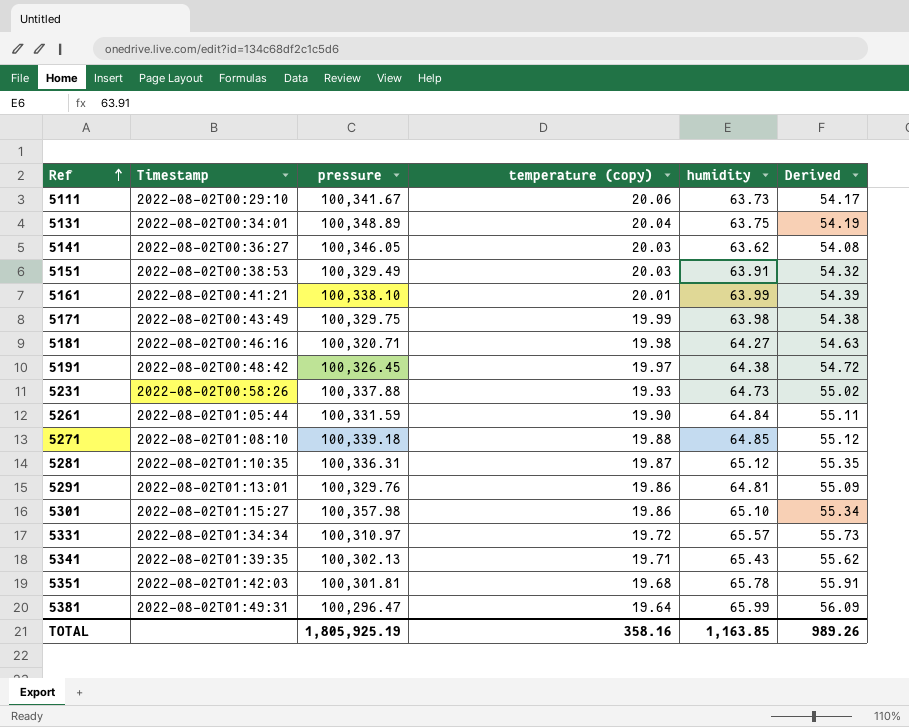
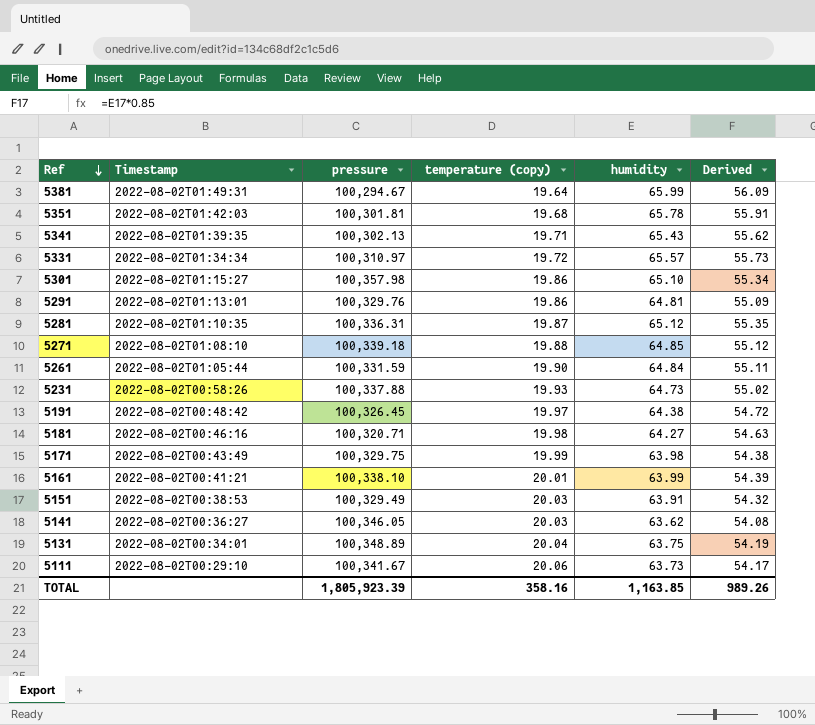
row order: Ref ascending -> Ref descending
5381 | pressure: 100,296.47 -> 100,294.67
TOTAL | pressure: 1,805,925.19 -> 1,805,923.39

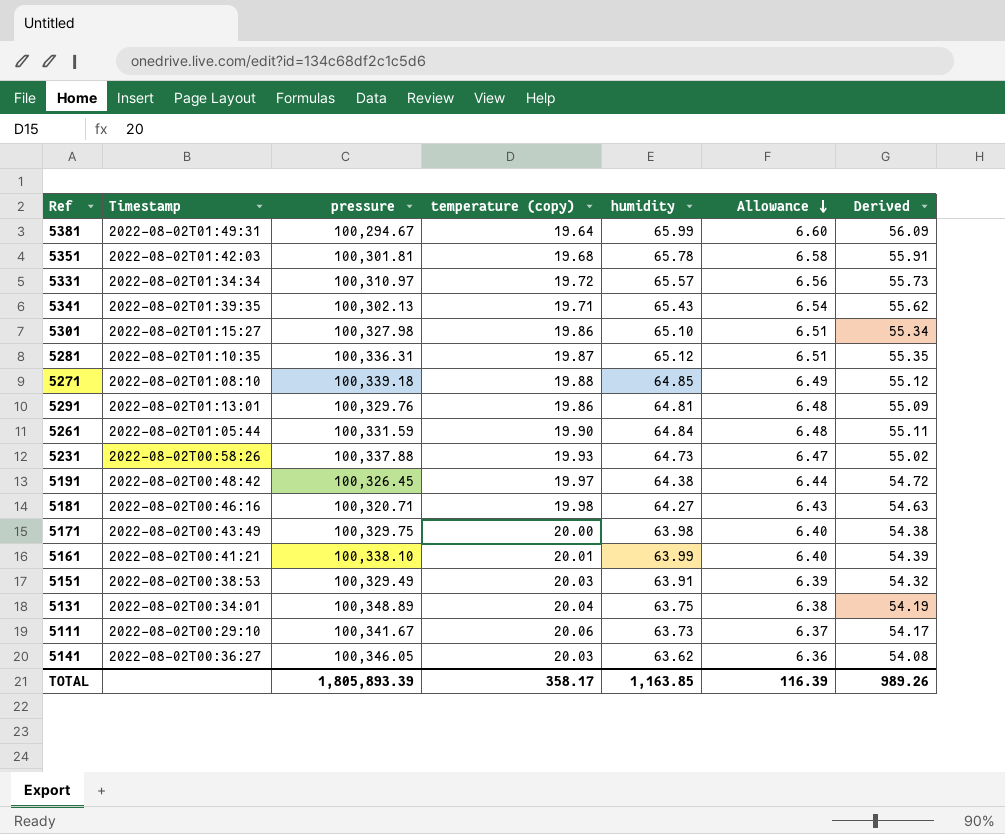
row order: Ref descending -> Allowance descending
column Allowance | formula: none -> [humidity] * 0.1
5301 | pressure: 100,357.98 -> 100,327.98
5171 | temperature (copy): 19.99 -> 20.00
TOTAL | pressure: 1,805,923.39 -> 1,805,893.39
TOTAL | temperature (copy): 358.16 -> 358.17

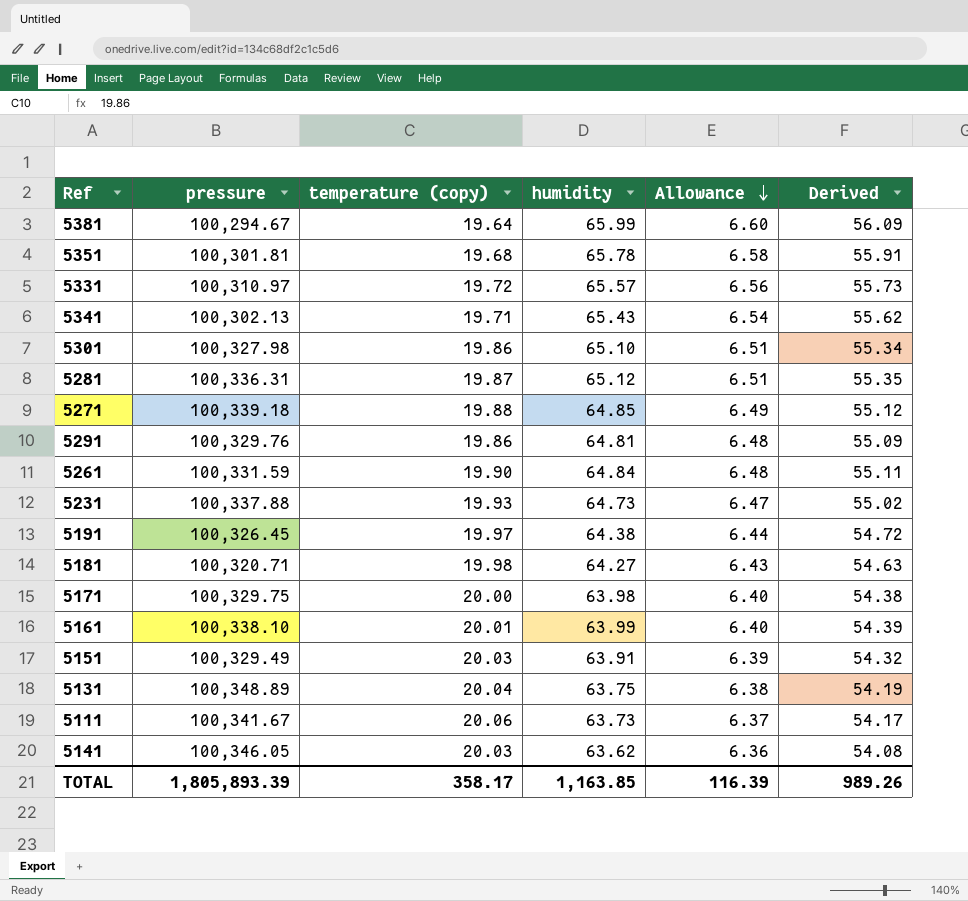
column Timestamp | position: 2 -> none

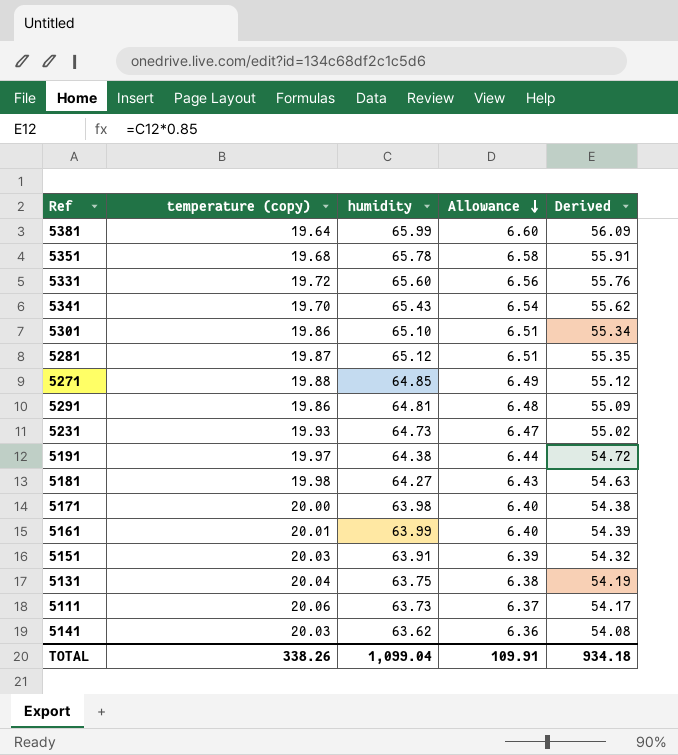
column pressure | position: 2 -> none
row 5261: 100,331.59 | 19.90 | 64.84 | 6.48 | 55.11 -> none
5331 | humidity: 65.57 -> 65.60
5331 | Derived: 55.73 -> 55.76
5341 | temperature (copy): 19.71 -> 19.70
TOTAL | temperature (copy): 358.17 -> 338.26
TOTAL | humidity: 1,163.85 -> 1,099.04
TOTAL | Allowance: 116.39 -> 109.91
TOTAL | Derived: 989.26 -> 934.18

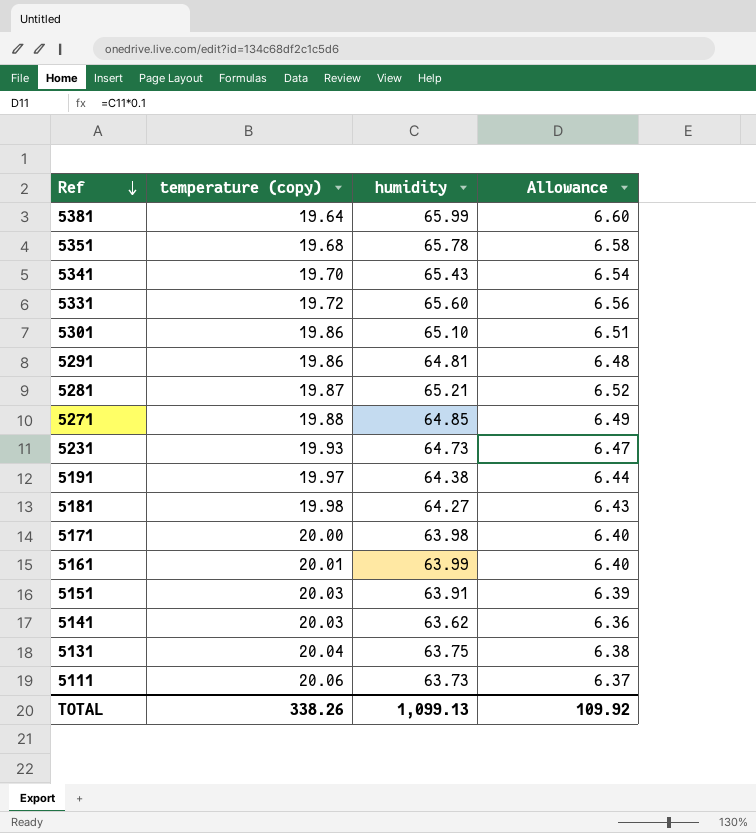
row order: Allowance descending -> Ref descending
column Derived | formula: [humidity] * 0.85 -> none
5281 | humidity: 65.12 -> 65.21
5281 | Allowance: 6.51 -> 6.52
TOTAL | humidity: 1,099.04 -> 1,099.13
TOTAL | Allowance: 109.91 -> 109.92

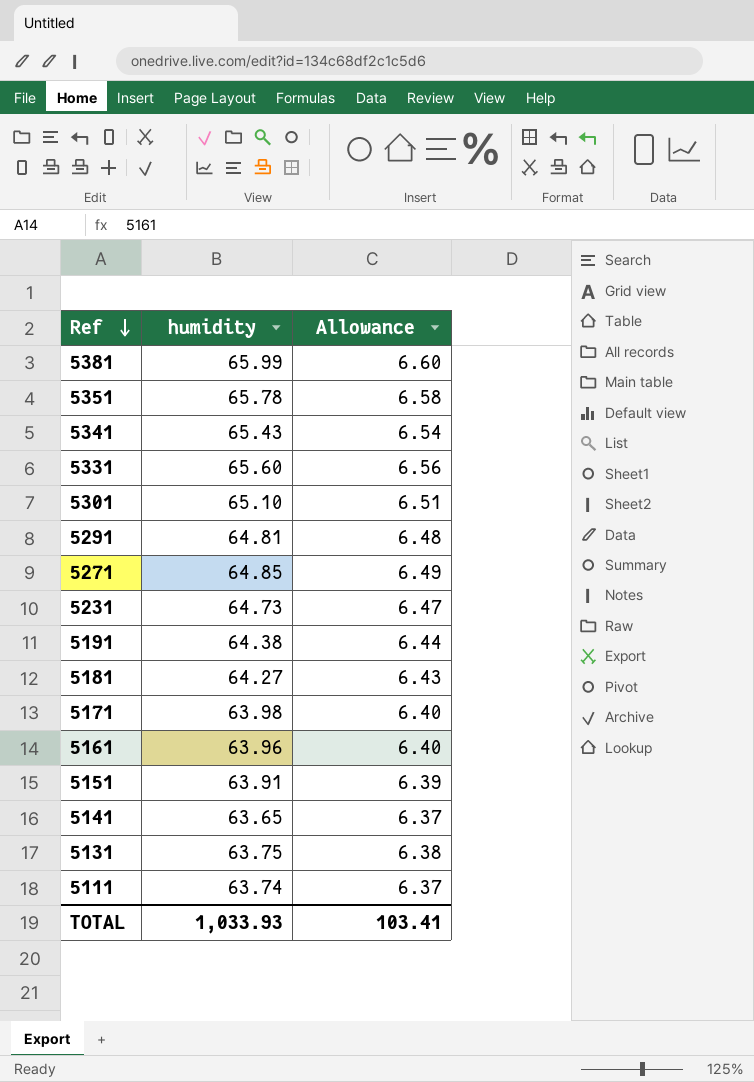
column temperature (copy) | position: 2 -> none
row 5281: 19.87 | 65.21 | 6.52 -> none
5161 | humidity: 63.99 -> 63.96
5141 | humidity: 63.62 -> 63.65
5141 | Allowance: 6.36 -> 6.37
5111 | humidity: 63.73 -> 63.74
TOTAL | humidity: 1,099.13 -> 1,033.93
TOTAL | Allowance: 109.92 -> 103.41

